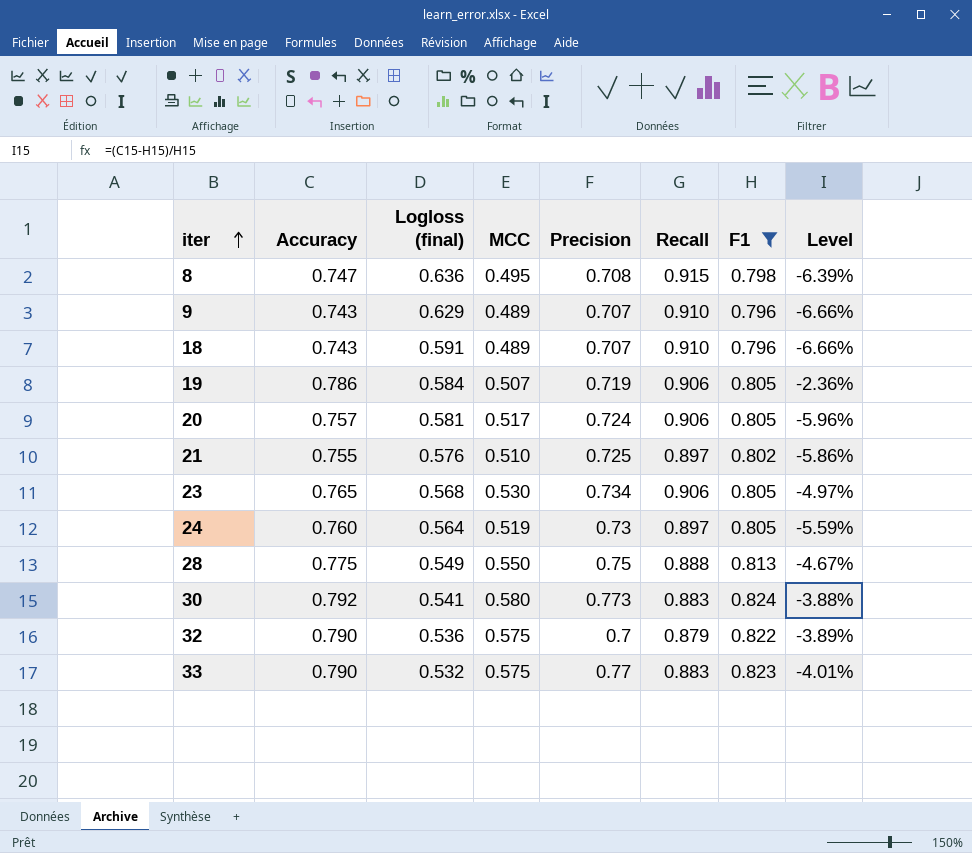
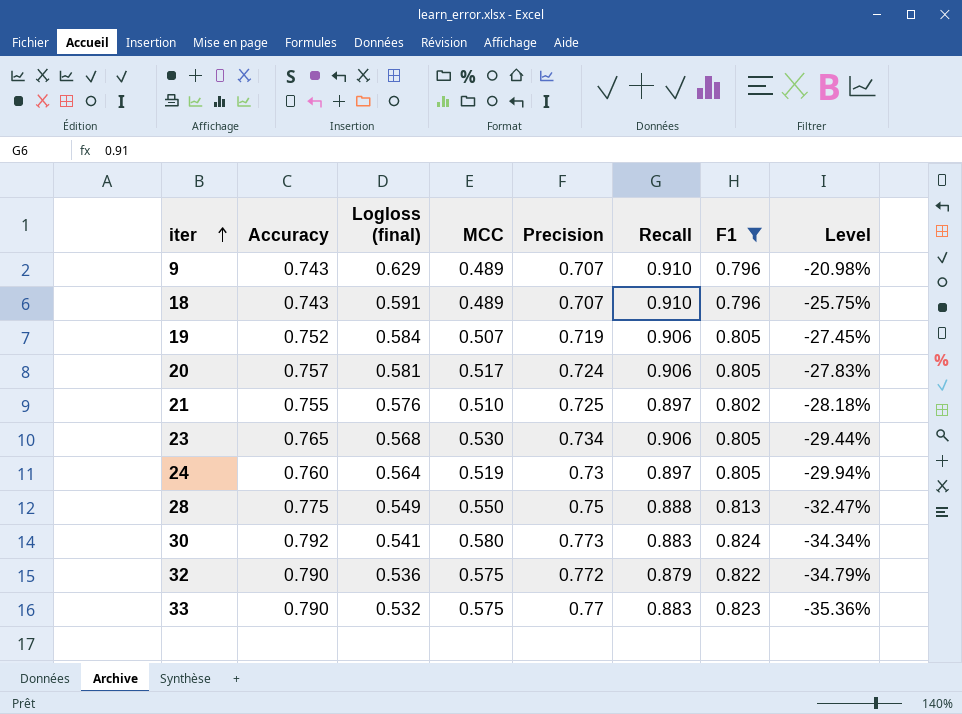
column Level | formula: ([Accuracy] - [F1]) / [F1] -> ([Logloss (final)] - [F1]) / [F1]
row 8: 0.747 | 0.636 | 0.495 | 0.708 | 0.915 | 0.798 | -6.39% -> none
19 | Accuracy: 0.786 -> 0.752
32 | Precision: 0.7 -> 0.772

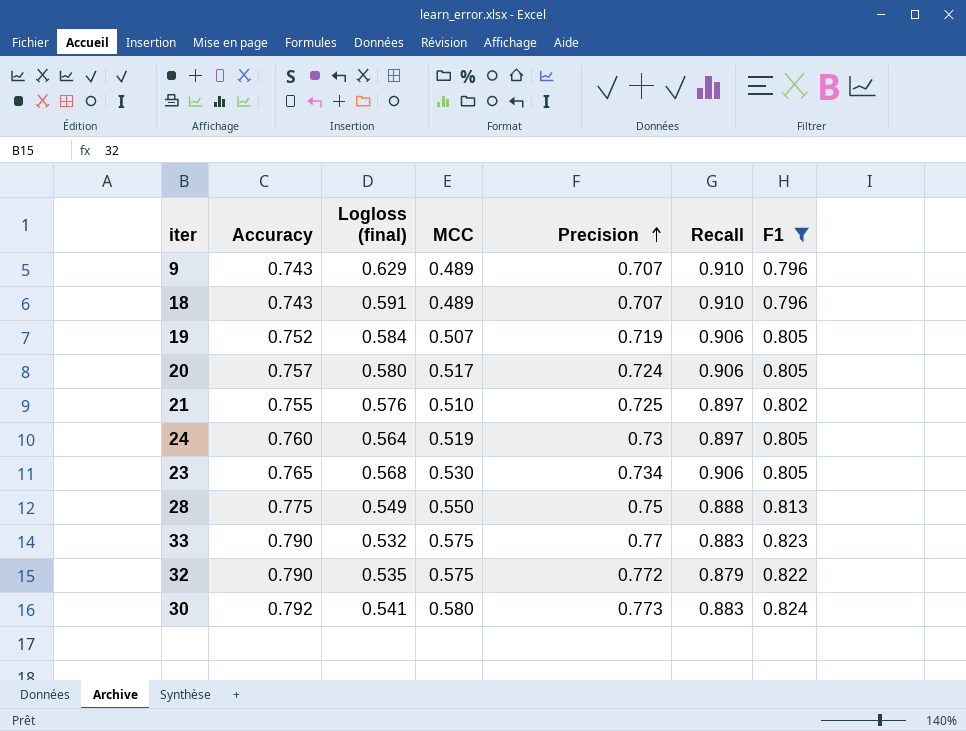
row order: iter ascending -> Precision ascending
column Level | formula: ([Logloss (final)] - [F1]) / [F1] -> none
20 | Logloss (final): 0.581 -> 0.580
32 | Logloss (final): 0.536 -> 0.535

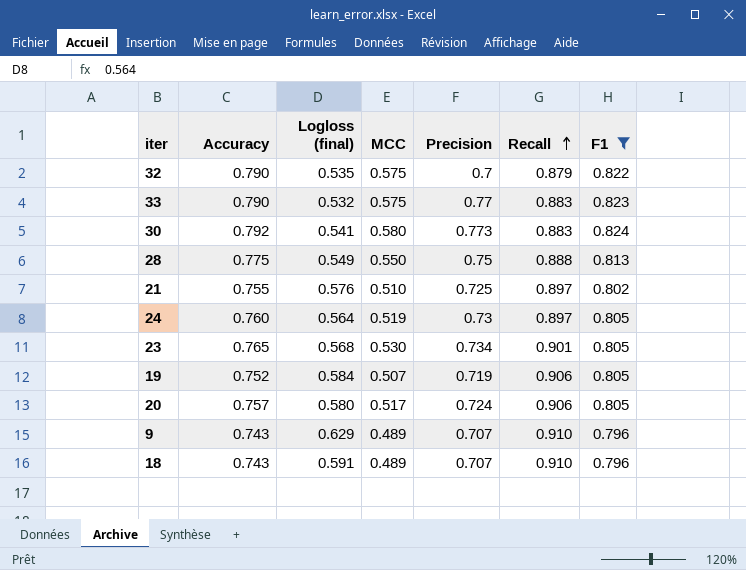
row order: Precision ascending -> Recall ascending
32 | Precision: 0.772 -> 0.7
23 | Recall: 0.906 -> 0.901

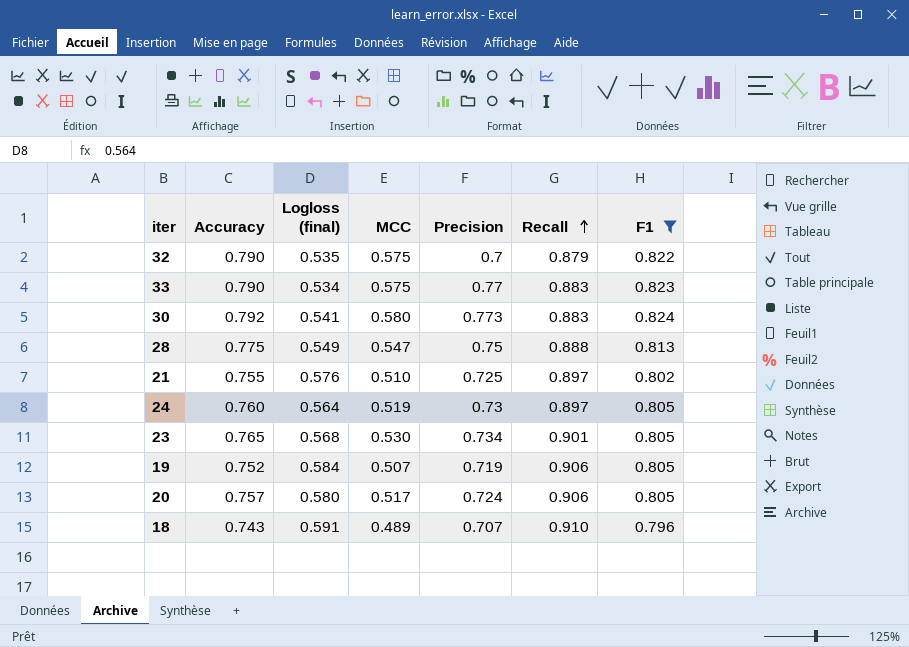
row 9: 0.743 | 0.629 | 0.489 | 0.707 | 0.910 | 0.796 -> none
33 | Logloss (final): 0.532 -> 0.534
28 | MCC: 0.550 -> 0.547

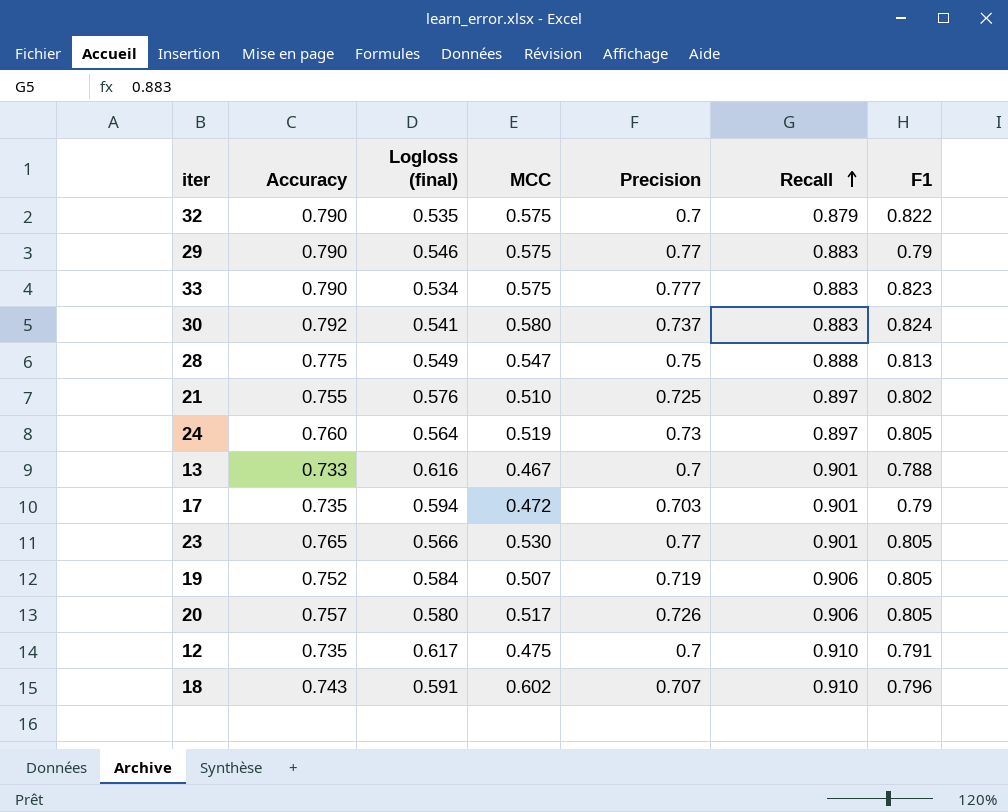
filter: F1 >= 0.796 -> none
33 | Precision: 0.77 -> 0.777
30 | Precision: 0.773 -> 0.737
23 | Logloss (final): 0.568 -> 0.566
23 | Precision: 0.734 -> 0.77
20 | Precision: 0.724 -> 0.726
18 | MCC: 0.489 -> 0.602

